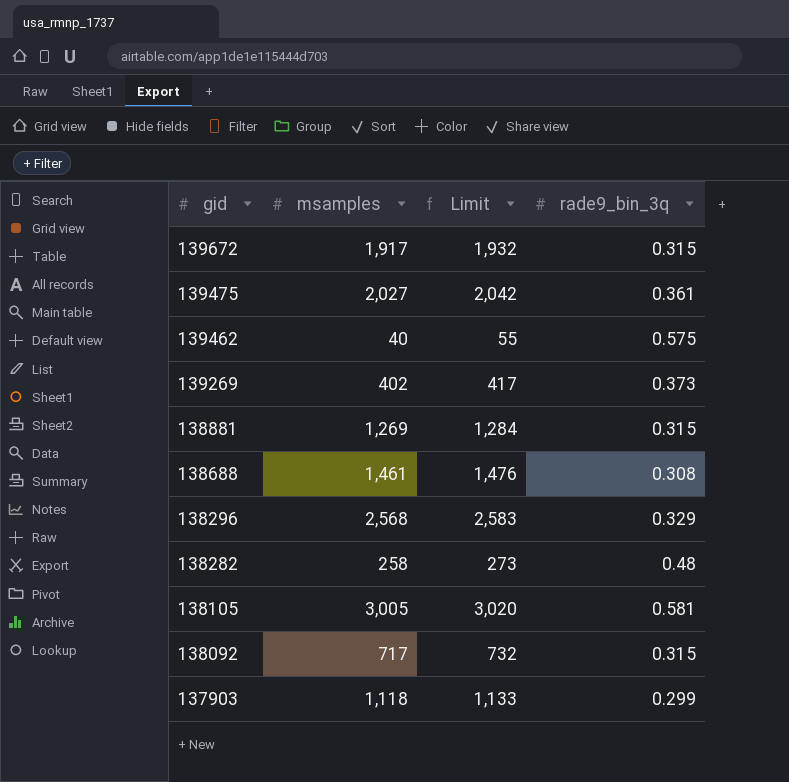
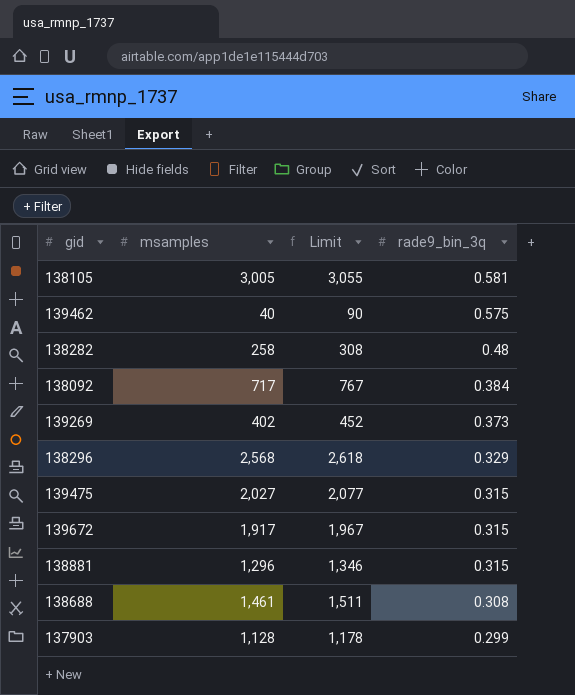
row order: gid descending -> rade9_bin_3q descending
column Limit | formula: [msamples] + 15 -> [msamples] + 50
138092 | rade9_bin_3q: 0.315 -> 0.384
139475 | rade9_bin_3q: 0.361 -> 0.315
138881 | msamples: 1,269 -> 1,296
137903 | msamples: 1,118 -> 1,128

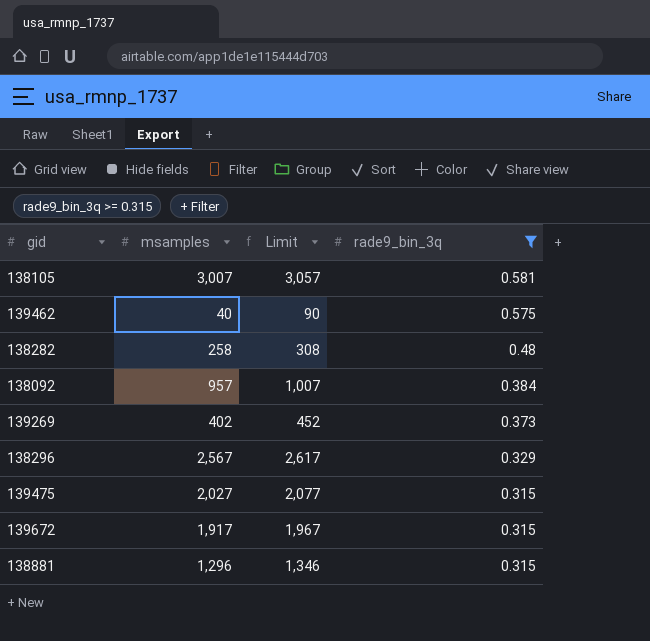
filter: none -> rade9_bin_3q >= 0.315
138105 | msamples: 3,005 -> 3,007
138105 | Limit: 3,055 -> 3,057
138092 | msamples: 717 -> 957
138092 | Limit: 767 -> 1,007
138296 | msamples: 2,568 -> 2,567
138296 | Limit: 2,618 -> 2,617

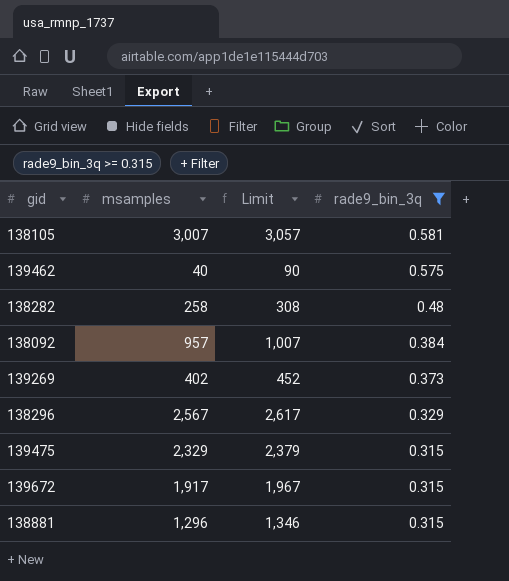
139475 | msamples: 2,027 -> 2,329
139475 | Limit: 2,077 -> 2,379

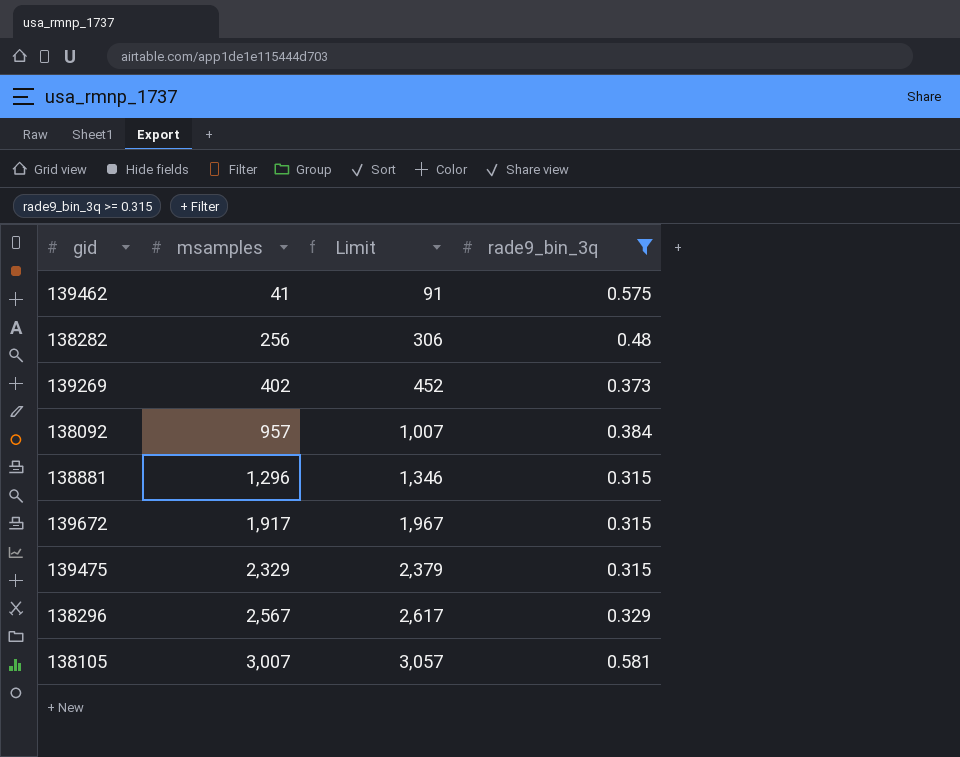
row order: rade9_bin_3q descending -> msamples ascending
139462 | msamples: 40 -> 41
139462 | Limit: 90 -> 91
138282 | msamples: 258 -> 256
138282 | Limit: 308 -> 306

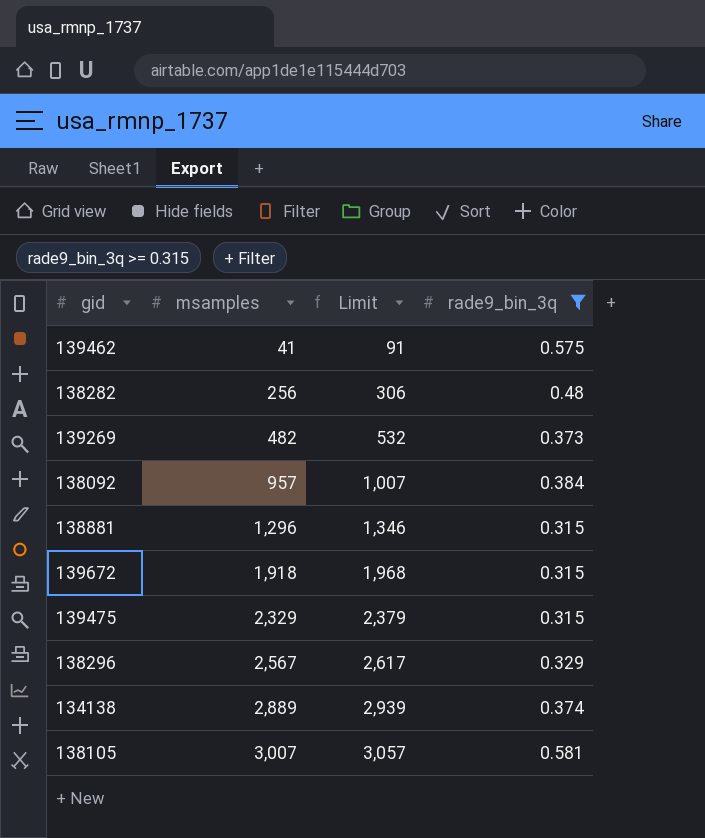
139269 | msamples: 402 -> 482
139269 | Limit: 452 -> 532
139672 | msamples: 1,917 -> 1,918
139672 | Limit: 1,967 -> 1,968
row 134138: none -> 2,889 | 2,939 | 0.374

